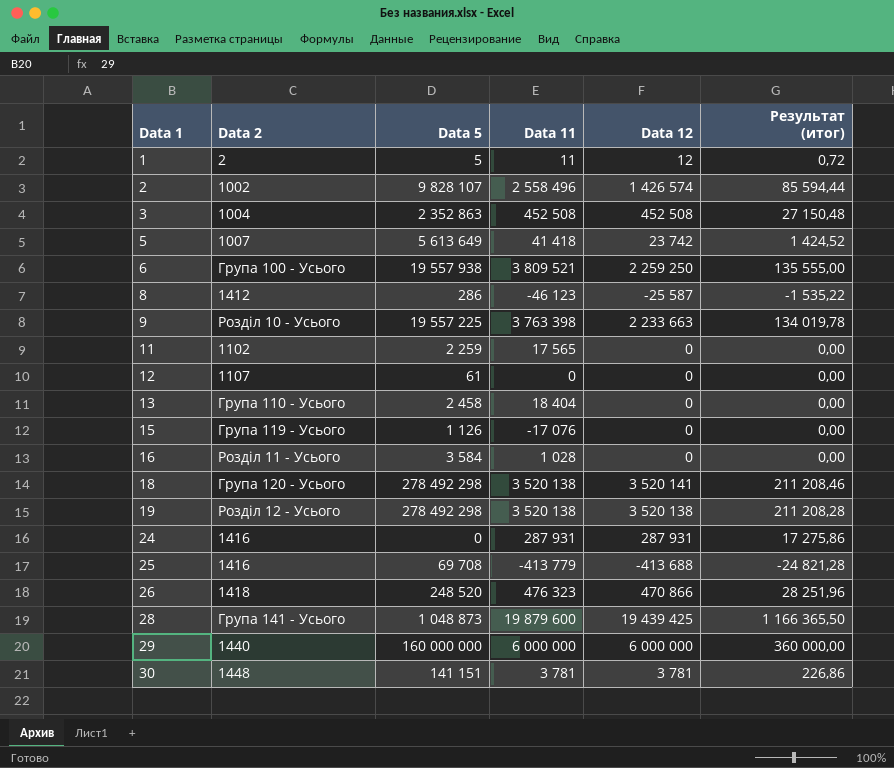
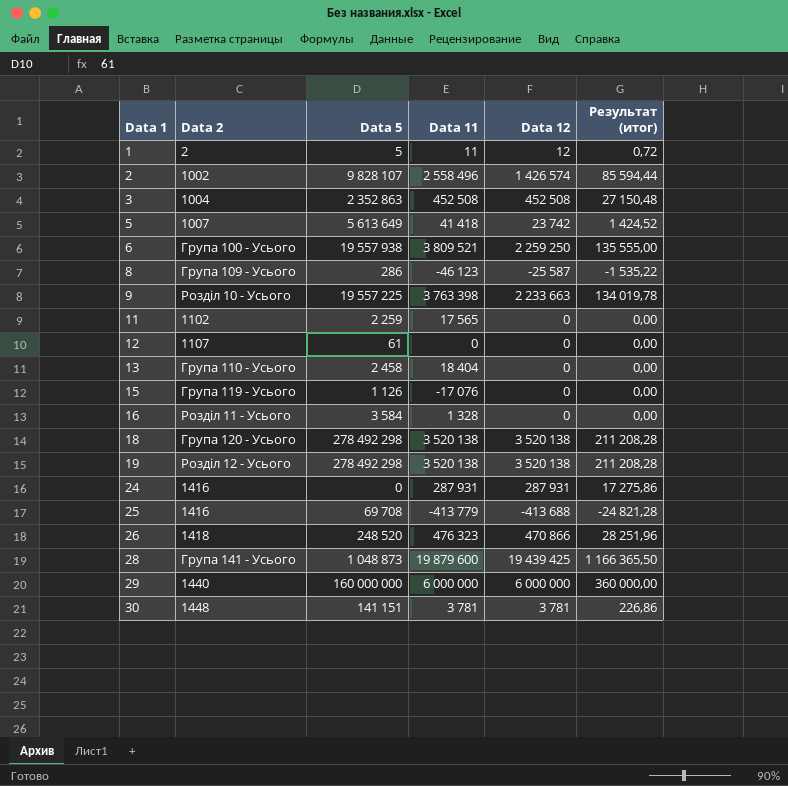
8 | Data 2: 1412 -> Група 109 - Усього
16 | Data 11: 1 028 -> 1 328
18 | Data 12: 3 520 141 -> 3 520 138
18 | Результат (итог): 211 208,46 -> 211 208,28

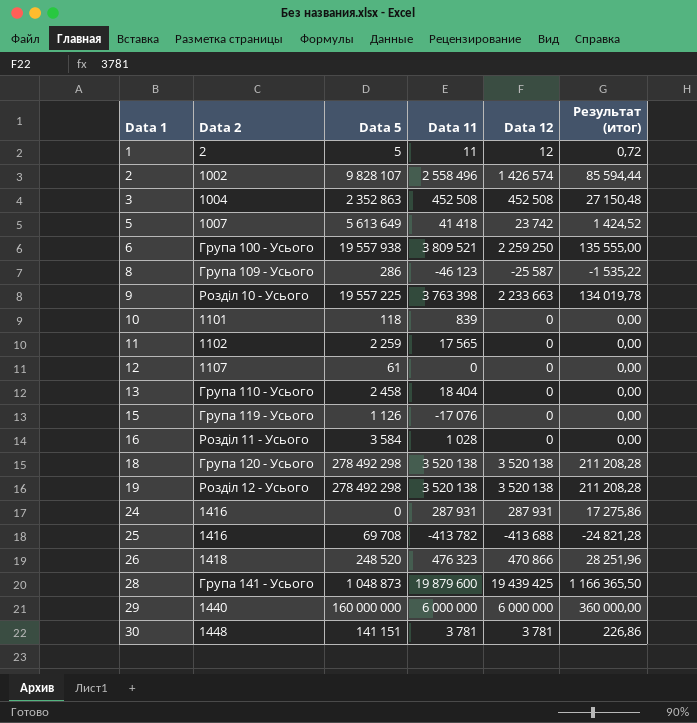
row 10: none -> 1101 | 118 | 839 | 0 | 0,00
16 | Data 11: 1 328 -> 1 028
25 | Data 11: -413 779 -> -413 782

